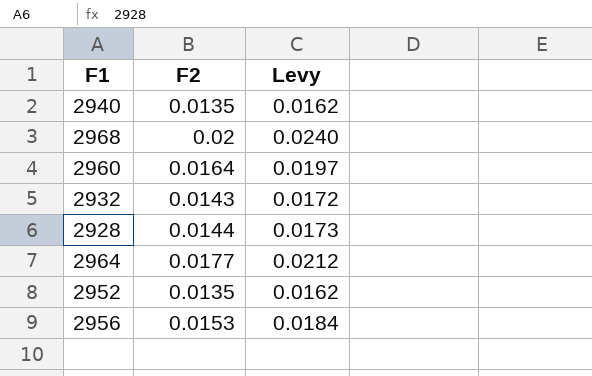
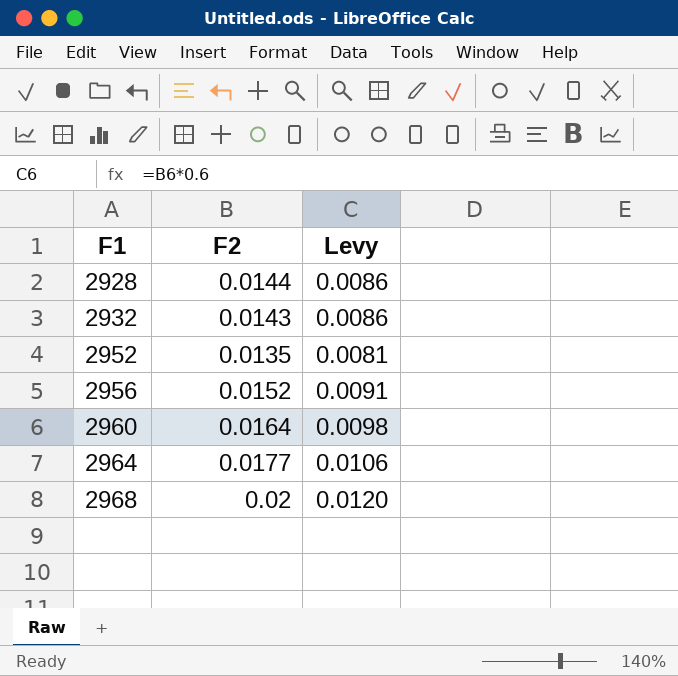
row order: none -> F1 ascending
column Levy | formula: [F2] * 1.2 -> [F2] * 0.6
row 2940: 0.0135 | 0.0162 -> none
2956 | F2: 0.0153 -> 0.0152

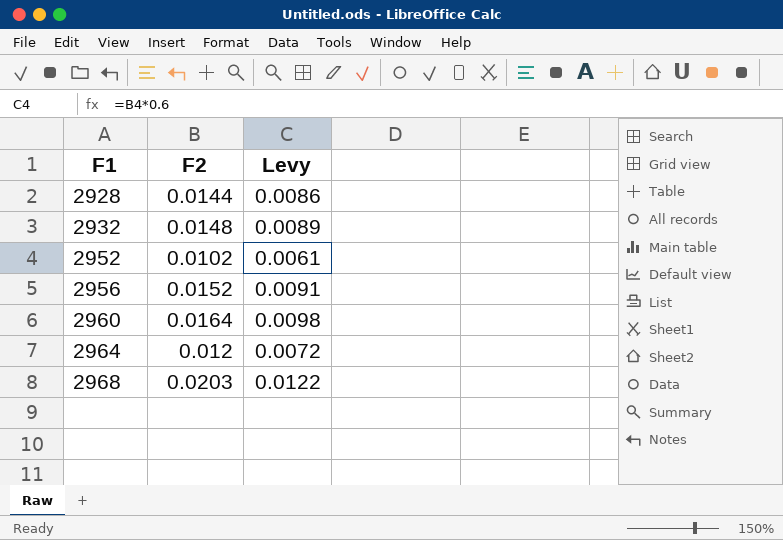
2932 | F2: 0.0143 -> 0.0148
2932 | Levy: 0.0086 -> 0.0089
2952 | F2: 0.0135 -> 0.0102
2952 | Levy: 0.0081 -> 0.0061
2964 | F2: 0.0177 -> 0.012
2964 | Levy: 0.0106 -> 0.0072
2968 | F2: 0.02 -> 0.0203
2968 | Levy: 0.0120 -> 0.0122

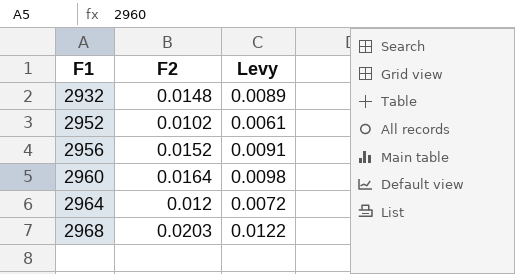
row 2928: 0.0144 | 0.0086 -> none

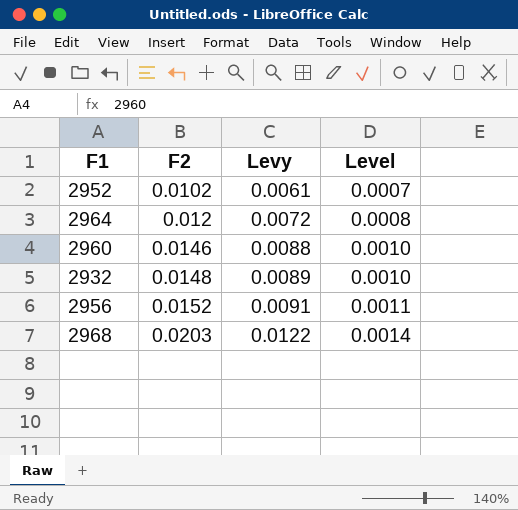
row order: F1 ascending -> F2 ascending
column Level | formula: none -> [F2] * 0.07
2960 | F2: 0.0164 -> 0.0146
2960 | Levy: 0.0098 -> 0.0088

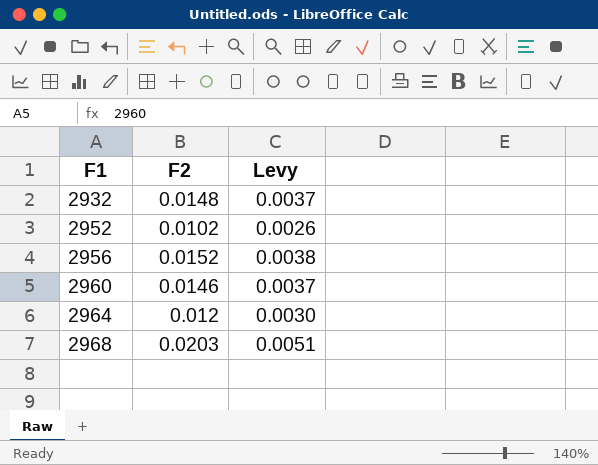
row order: F2 ascending -> F1 ascending
column Level | formula: [F2] * 0.07 -> none
column Levy | formula: [F2] * 0.6 -> [F2] * 0.25

